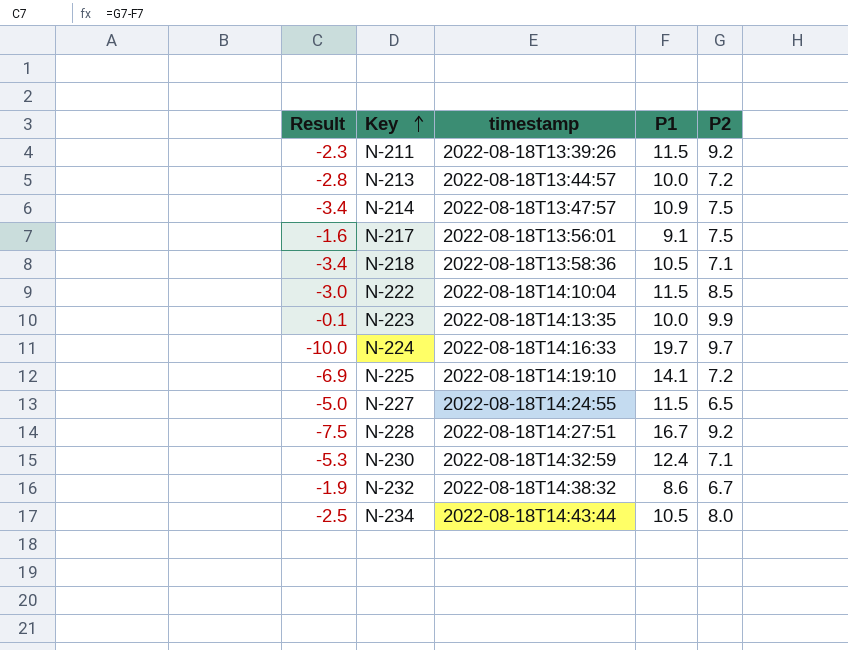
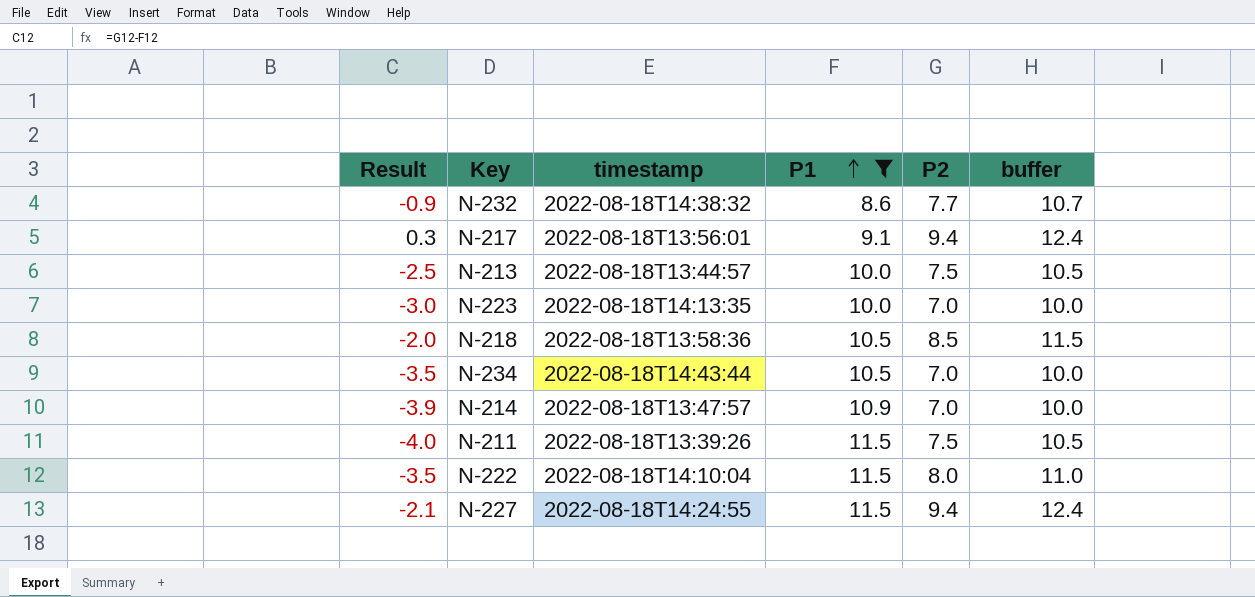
filter: none -> P1 <= 11.5
row order: Key ascending -> P1 ascending
column buffer | formula: none -> [P2] + 3
N-232 | Result: -1.9 -> -0.9
N-232 | P2: 6.7 -> 7.7
N-217 | Result: -1.6 -> 0.3
N-217 | P2: 7.5 -> 9.4
N-213 | Result: -2.8 -> -2.5
N-213 | P2: 7.2 -> 7.5
N-223 | Result: -0.1 -> -3.0
N-223 | P2: 9.9 -> 7.0
N-218 | Result: -3.4 -> -2.0
N-218 | P2: 7.1 -> 8.5
N-234 | Result: -2.5 -> -3.5
N-234 | P2: 8.0 -> 7.0
N-214 | Result: -3.4 -> -3.9
N-214 | P2: 7.5 -> 7.0
N-211 | Result: -2.3 -> -4.0
N-211 | P2: 9.2 -> 7.5
N-222 | Result: -3.0 -> -3.5
N-222 | P2: 8.5 -> 8.0
N-227 | Result: -5.0 -> -2.1
N-227 | P2: 6.5 -> 9.4

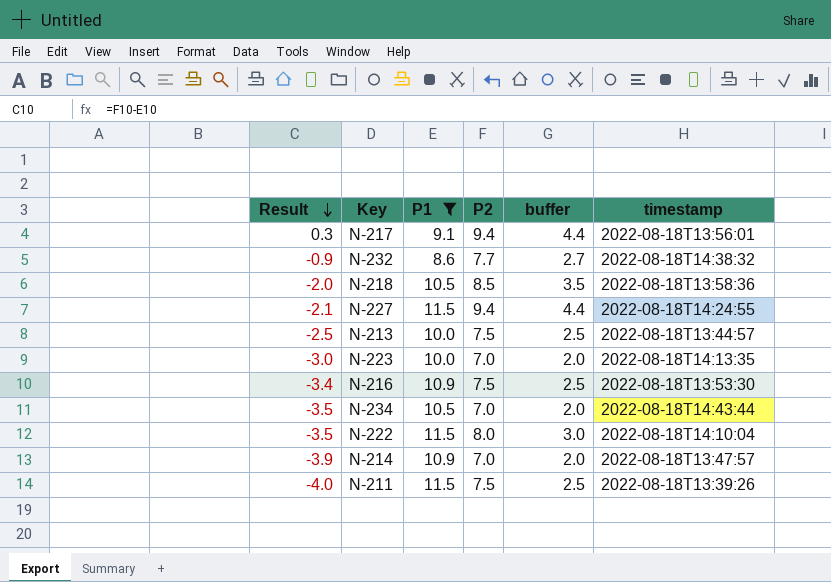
row order: P1 ascending -> Result descending
column buffer | formula: [P2] + 3 -> [P2] - 5
column timestamp | position: 3 -> 6
row N-216: none -> -3.4 | 10.9 | 7.5 | 2.5 | 2022-08-18T13:53:30

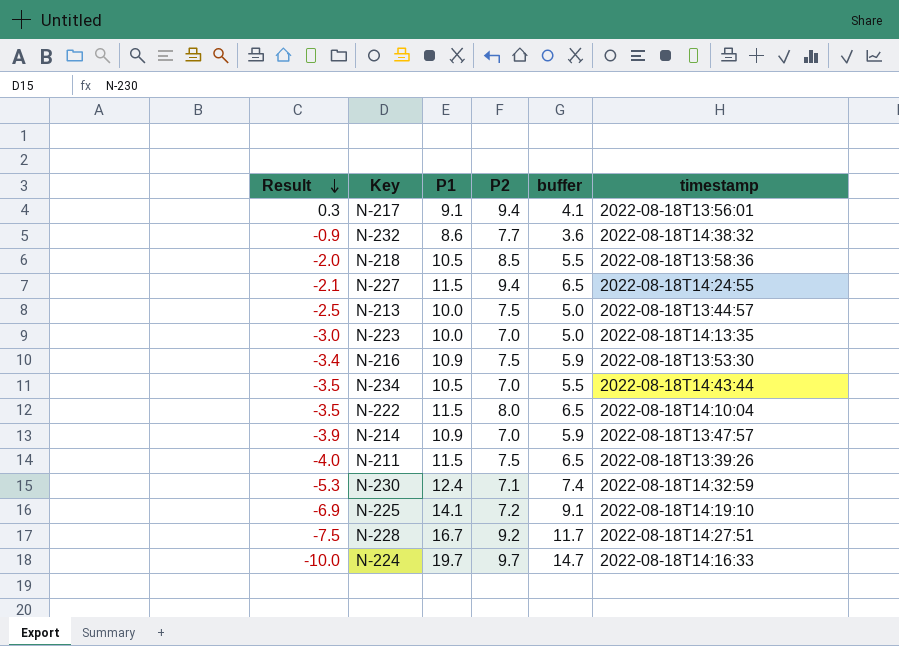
filter: P1 <= 11.5 -> none
column buffer | formula: [P2] - 5 -> [P1] - 5

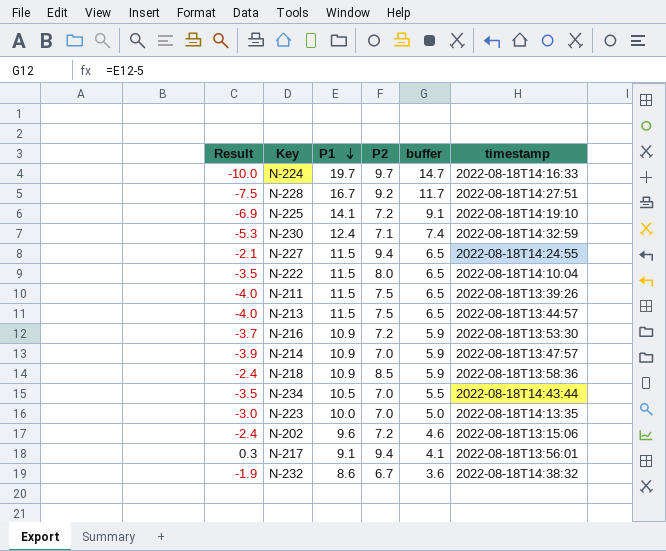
row order: Result descending -> P1 descending
N-213 | Result: -2.5 -> -4.0
N-213 | P1: 10.0 -> 11.5
N-213 | buffer: 5.0 -> 6.5
N-216 | Result: -3.4 -> -3.7
N-216 | P2: 7.5 -> 7.2
N-218 | Result: -2.0 -> -2.4
N-218 | P1: 10.5 -> 10.9
N-218 | buffer: 5.5 -> 5.9
row N-202: none -> -2.4 | 9.6 | 7.2 | 4.6 | 2022-08-18T13:15:06
N-232 | Result: -0.9 -> -1.9
N-232 | P2: 7.7 -> 6.7

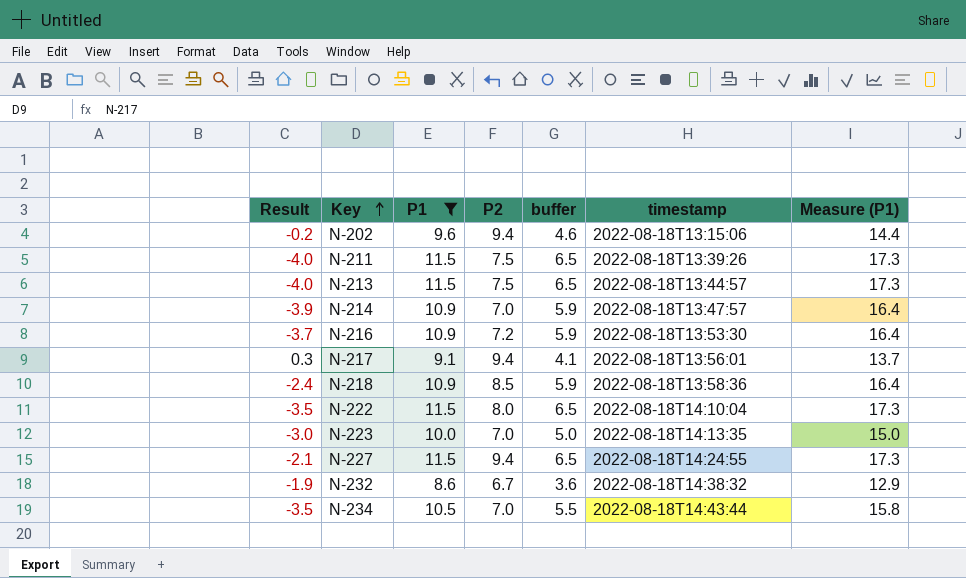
filter: none -> P1 <= 11.5
row order: P1 descending -> Key ascending
column Measure (P1) | formula: none -> [P1] * 1.5
N-202 | Result: -2.4 -> -0.2
N-202 | P2: 7.2 -> 9.4

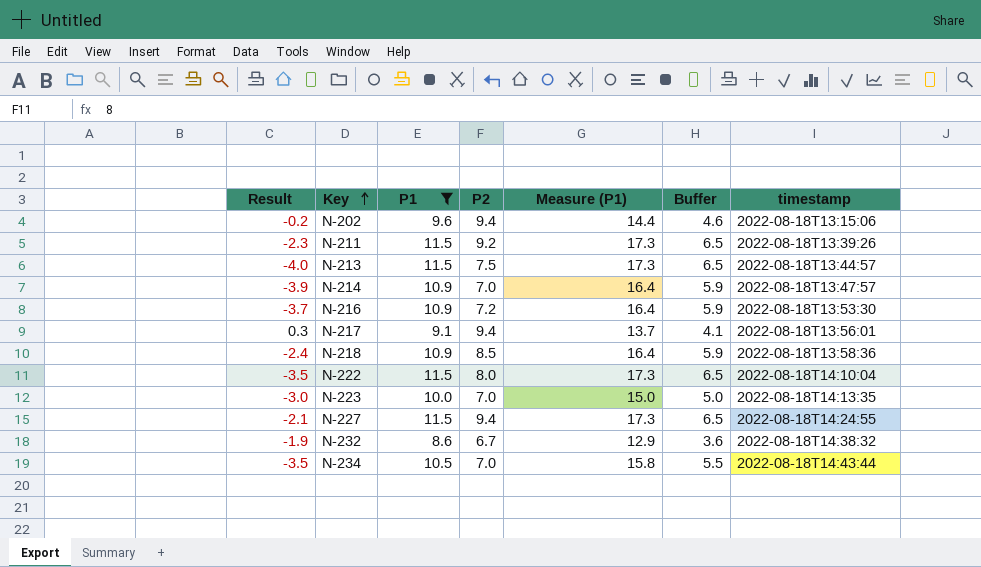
column Measure (P1) | position: 7 -> 5
column name: buffer -> Buffer
N-211 | Result: -4.0 -> -2.3
N-211 | P2: 7.5 -> 9.2

